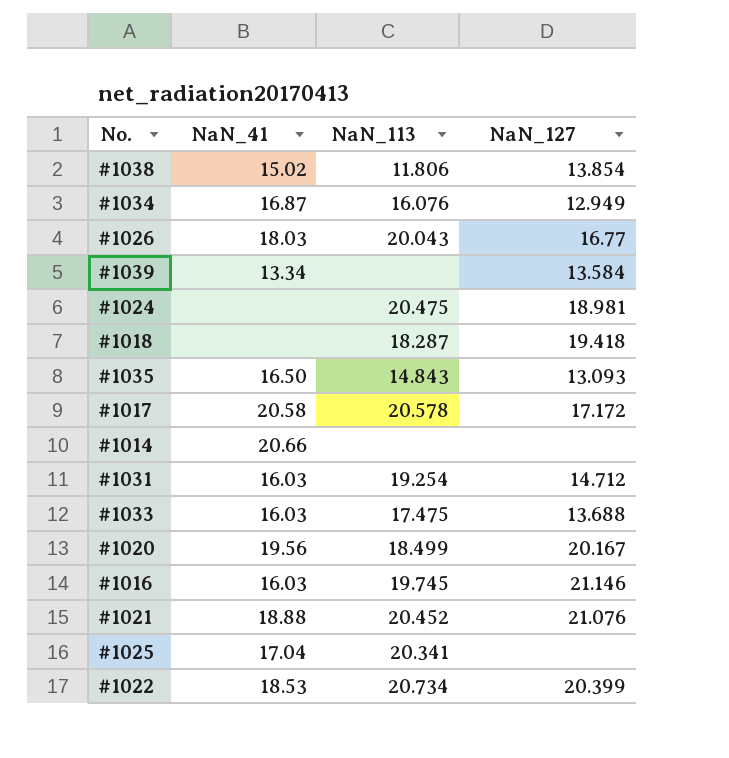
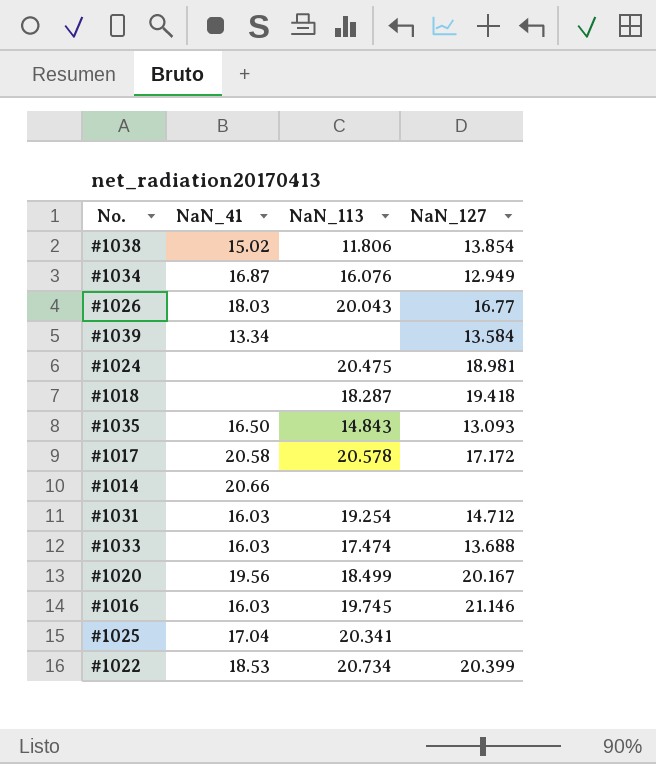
row #1021: 18.88 | 20.452 | 21.076 -> none
#1033 | NaN_113: 17.475 -> 17.474

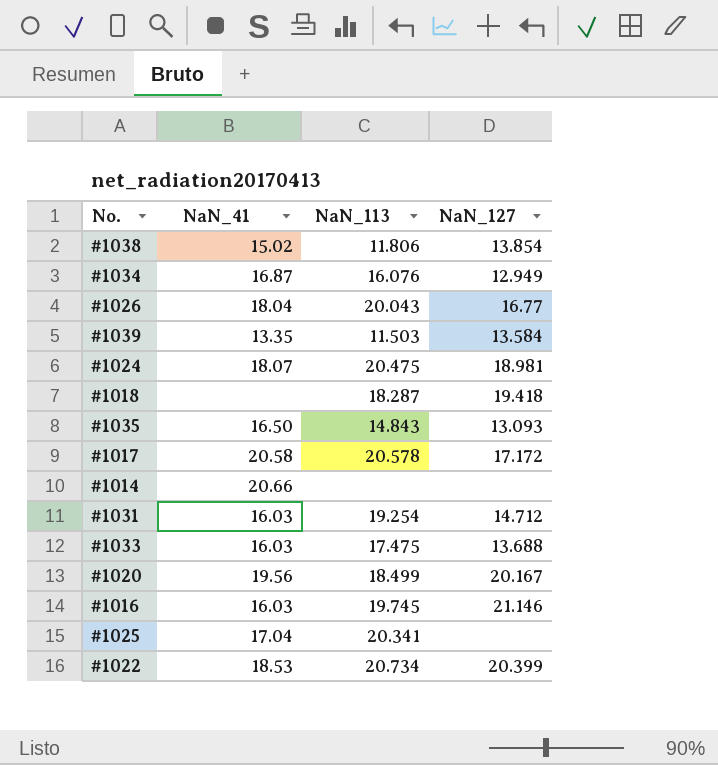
#1026 | NaN_41: 18.03 -> 18.04
#1039 | NaN_41: 13.34 -> 13.35
#1039 | NaN_113: none -> 11.503
#1024 | NaN_41: none -> 18.07
#1033 | NaN_113: 17.474 -> 17.475

